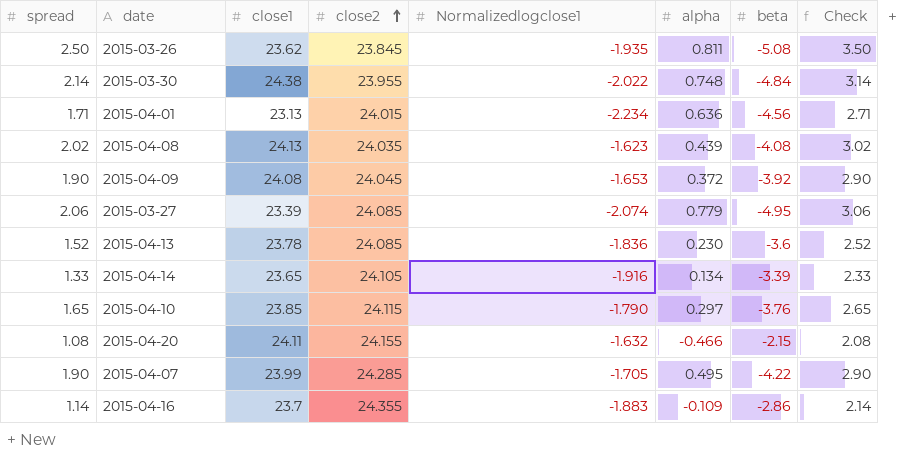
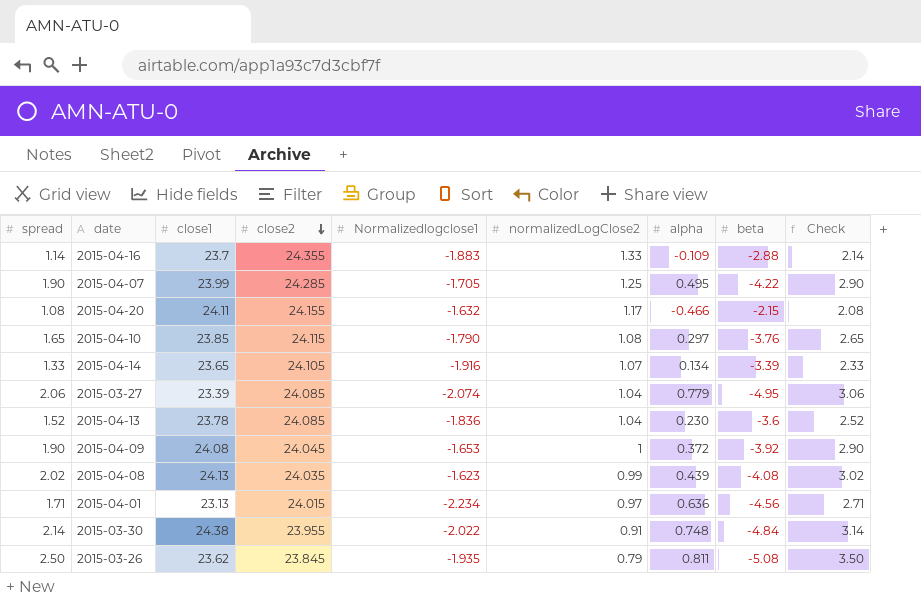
row order: close2 ascending -> close2 descending
column normalizedLogClose2 | position: none -> 6
2015-04-16 | beta: -2.86 -> -2.88

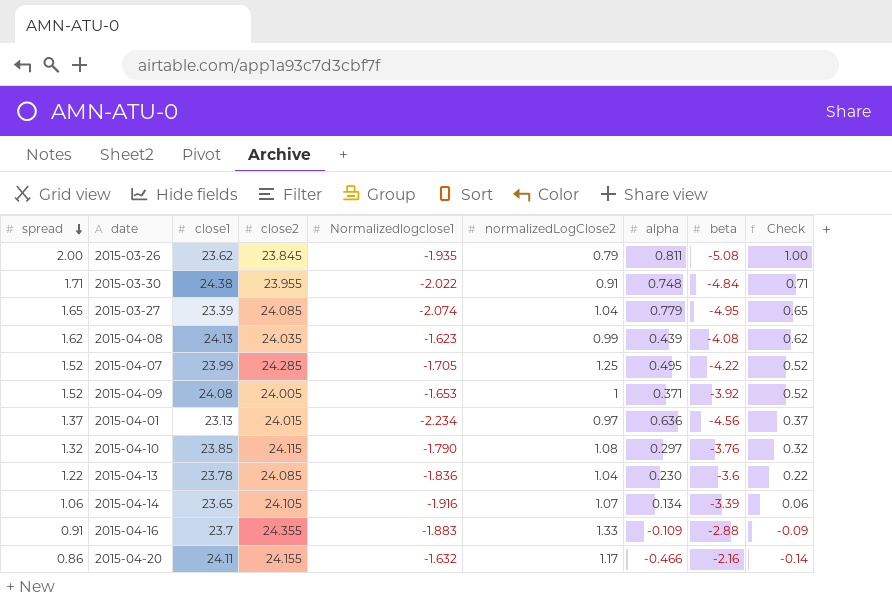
row order: close2 descending -> spread descending
column Check | formula: [spread] + 1 -> [spread] - 1
2015-03-26 | spread: 2.50 -> 2.00
2015-03-30 | spread: 2.14 -> 1.71
2015-03-27 | spread: 2.06 -> 1.65
2015-04-08 | spread: 2.02 -> 1.62
2015-04-07 | spread: 1.90 -> 1.52
2015-04-09 | spread: 1.90 -> 1.52
2015-04-09 | close2: 24.045 -> 24.005
2015-04-09 | alpha: 0.372 -> 0.371
2015-04-01 | spread: 1.71 -> 1.37
2015-04-10 | spread: 1.65 -> 1.32
2015-04-13 | spread: 1.52 -> 1.22
2015-04-14 | spread: 1.33 -> 1.06
2015-04-16 | spread: 1.14 -> 0.91
2015-04-20 | spread: 1.08 -> 0.86
2015-04-20 | beta: -2.15 -> -2.16

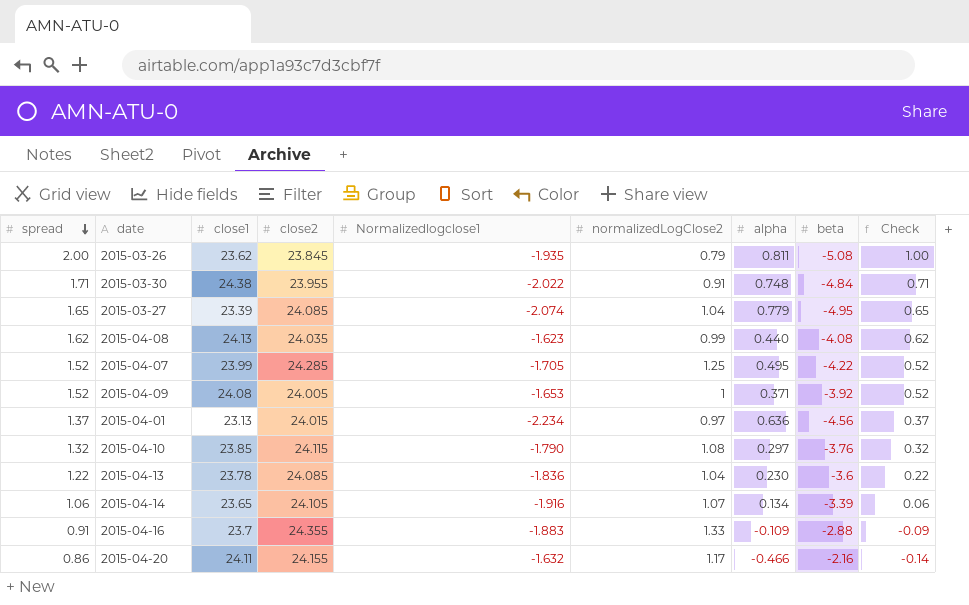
2015-04-08 | alpha: 0.439 -> 0.440

